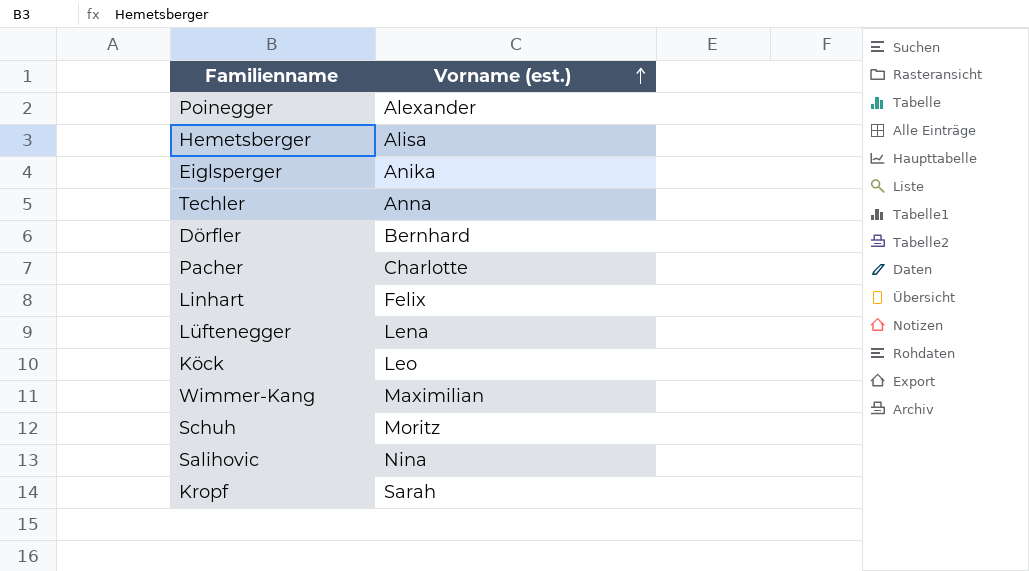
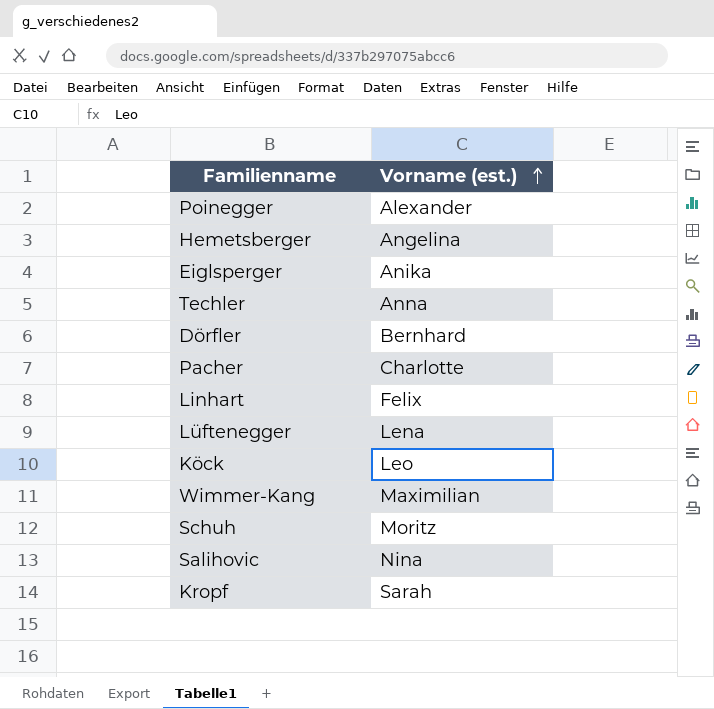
Hemetsberger | Vorname (est.): Alisa -> Angelina

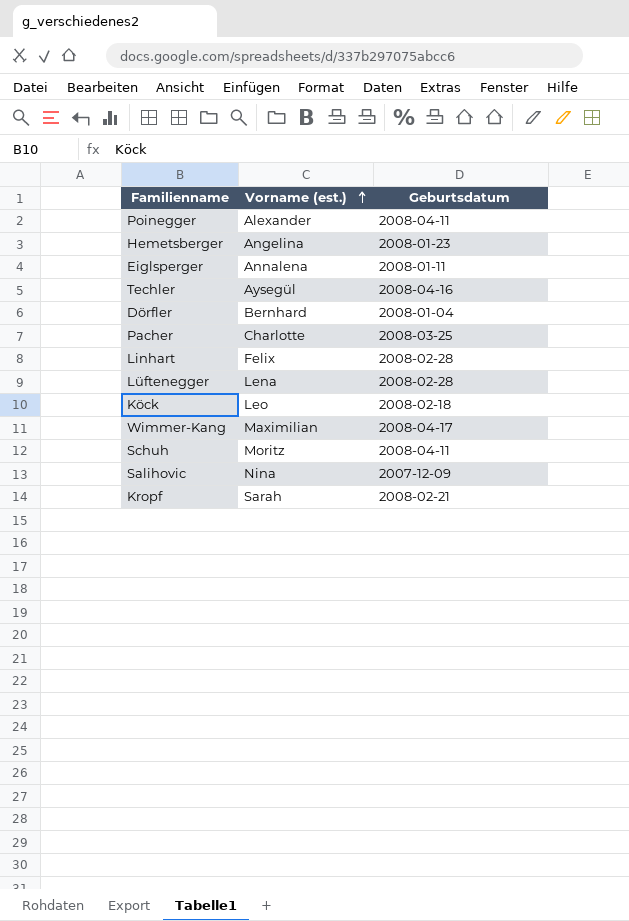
column Geburtsdatum | position: none -> 3
Eiglsperger | Vorname (est.): Anika -> Annalena
Techler | Vorname (est.): Anna -> Aysegül

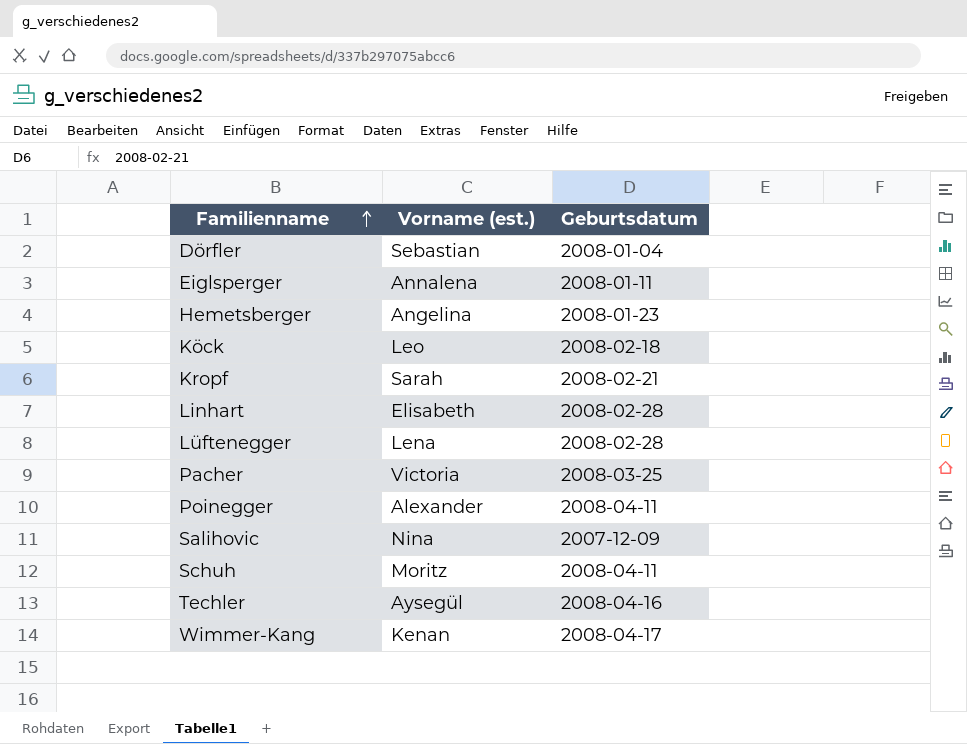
row order: Vorname (est.) ascending -> Familienname ascending
Dörfler | Vorname (est.): Bernhard -> Sebastian
Linhart | Vorname (est.): Felix -> Elisabeth
Pacher | Vorname (est.): Charlotte -> Victoria
Wimmer-Kang | Vorname (est.): Maximilian -> Kenan

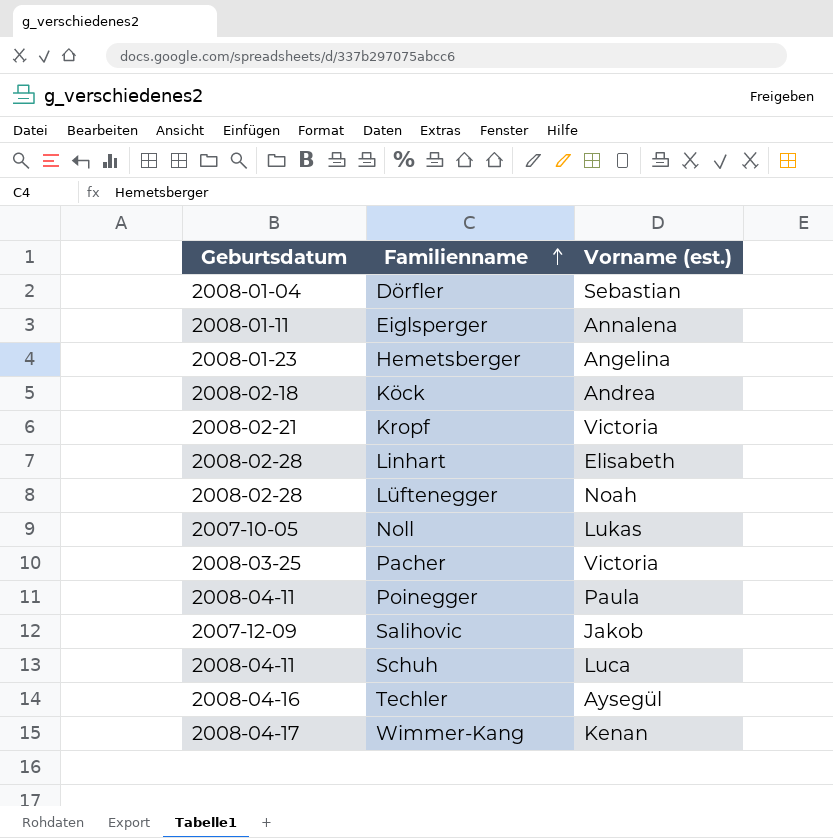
column Geburtsdatum | position: 3 -> 1
Köck | Vorname (est.): Leo -> Andrea
Kropf | Vorname (est.): Sarah -> Victoria
Lüftenegger | Vorname (est.): Lena -> Noah
row Noll: none -> 2007-10-05 | Lukas
Poinegger | Vorname (est.): Alexander -> Paula
Salihovic | Vorname (est.): Nina -> Jakob
Schuh | Vorname (est.): Moritz -> Luca

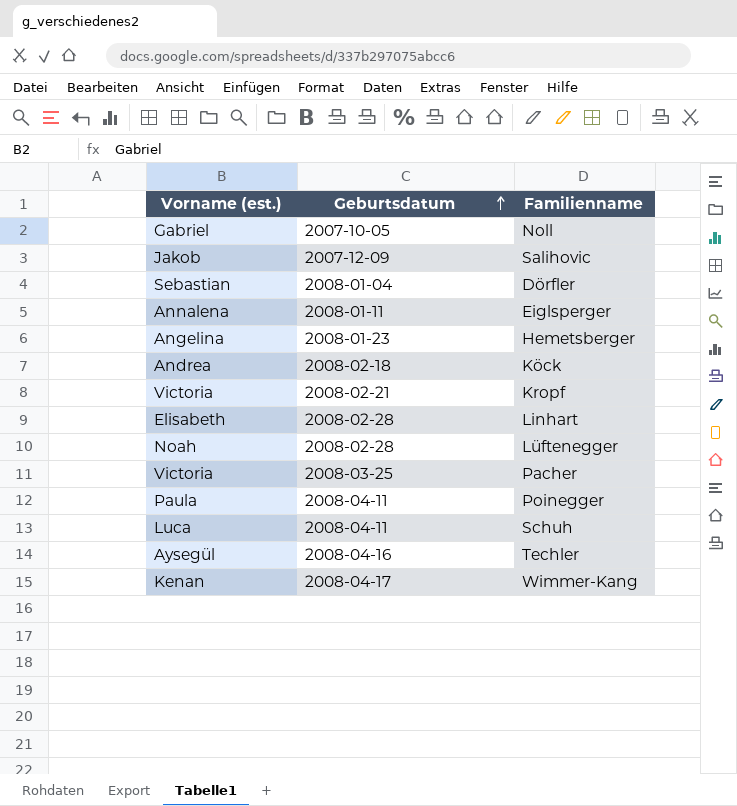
row order: Familienname ascending -> Geburtsdatum ascending
column Vorname (est.) | position: 3 -> 1
Noll | Vorname (est.): Lukas -> Gabriel

